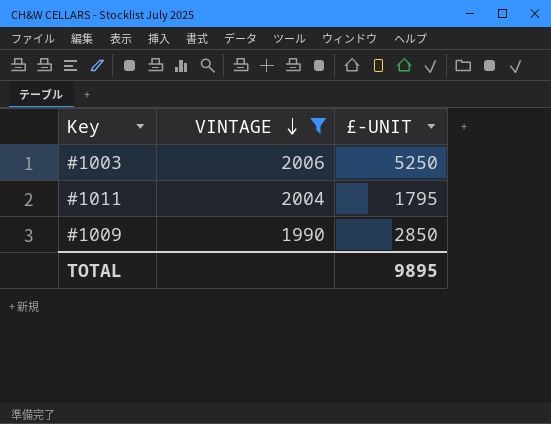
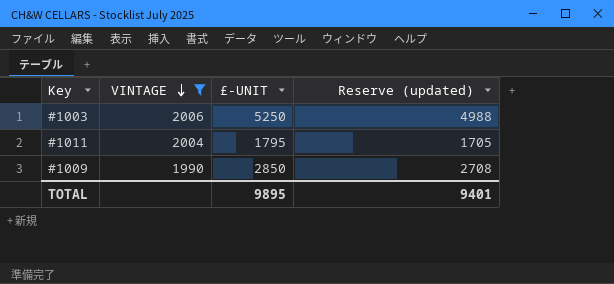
column Reserve (updated) | formula: none -> [£-UNIT] * 0.95

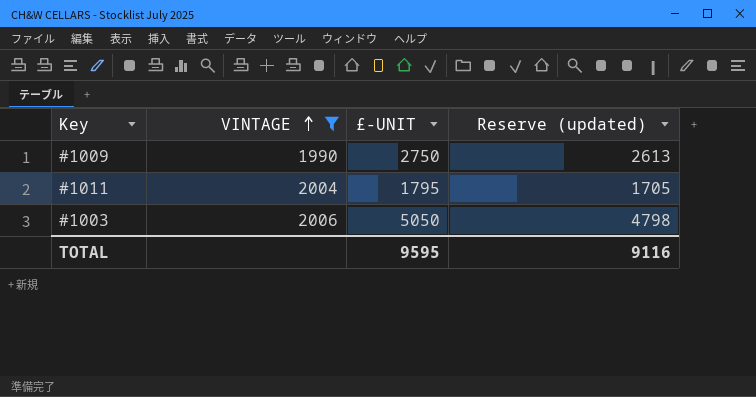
row order: VINTAGE descending -> VINTAGE ascending
#1009 | £-UNIT: 2850 -> 2750
#1009 | Reserve (updated): 2708 -> 2613
#1003 | £-UNIT: 5250 -> 5050
#1003 | Reserve (updated): 4988 -> 4798
TOTAL | £-UNIT: 9895 -> 9595
TOTAL | Reserve (updated): 9401 -> 9116

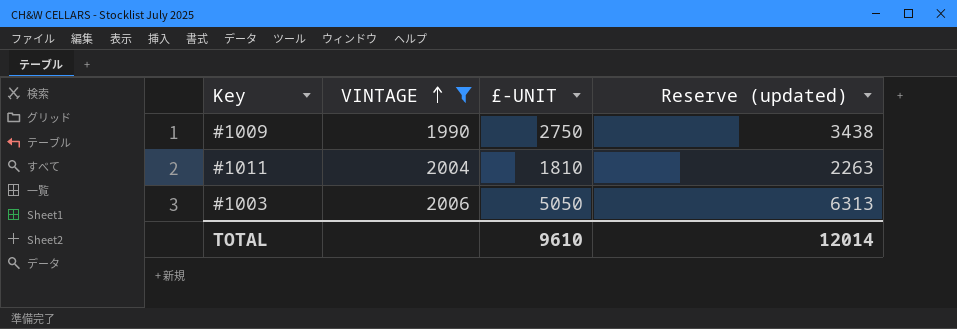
column Reserve (updated) | formula: [£-UNIT] * 0.95 -> [£-UNIT] * 1.25
#1011 | £-UNIT: 1795 -> 1810
TOTAL | £-UNIT: 9595 -> 9610
TOTAL | Reserve (updated): 9116 -> 12014

